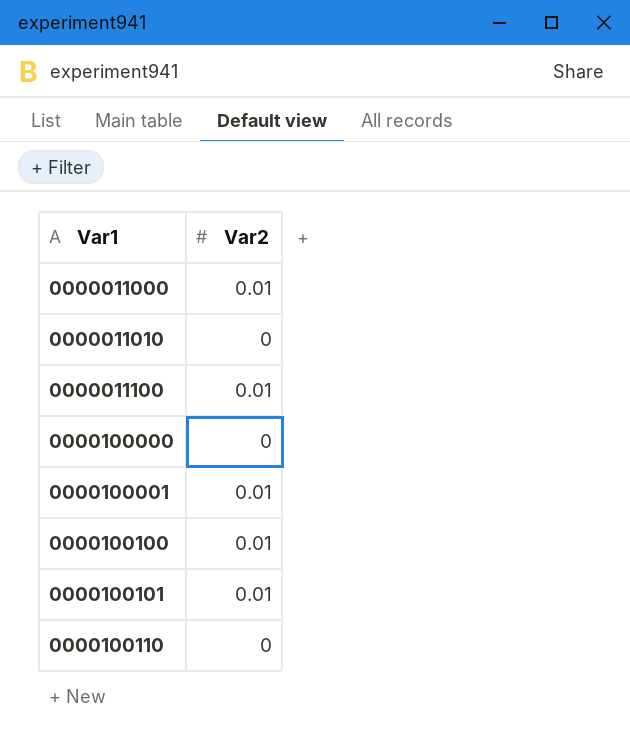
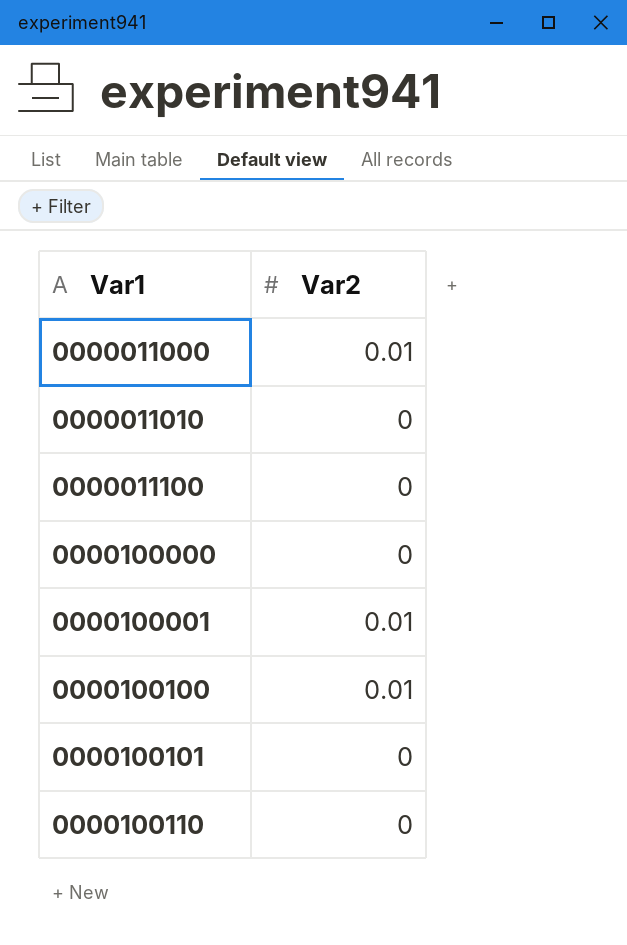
0000011100 | Var2: 0.01 -> 0
0000100101 | Var2: 0.01 -> 0

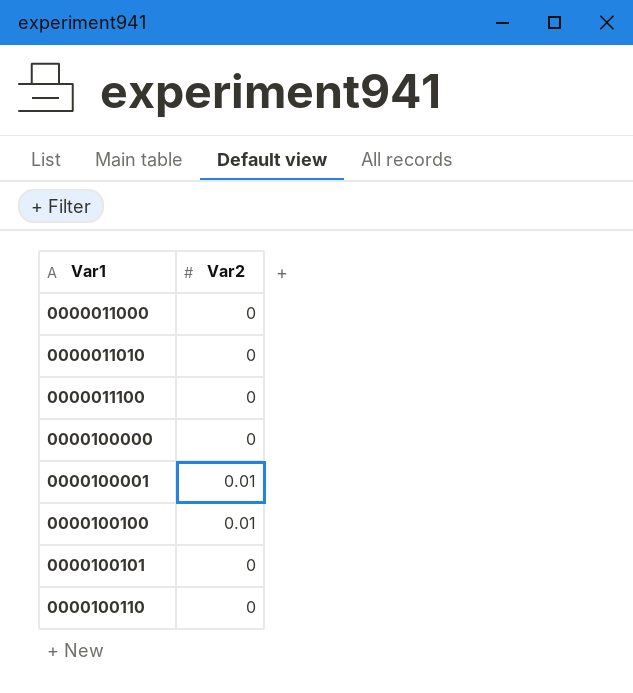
0000011000 | Var2: 0.01 -> 0

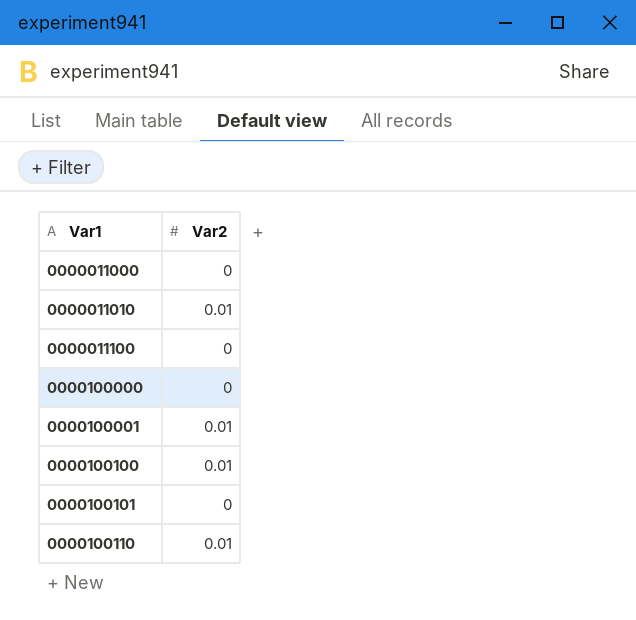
0000011010 | Var2: 0 -> 0.01
0000100110 | Var2: 0 -> 0.01

